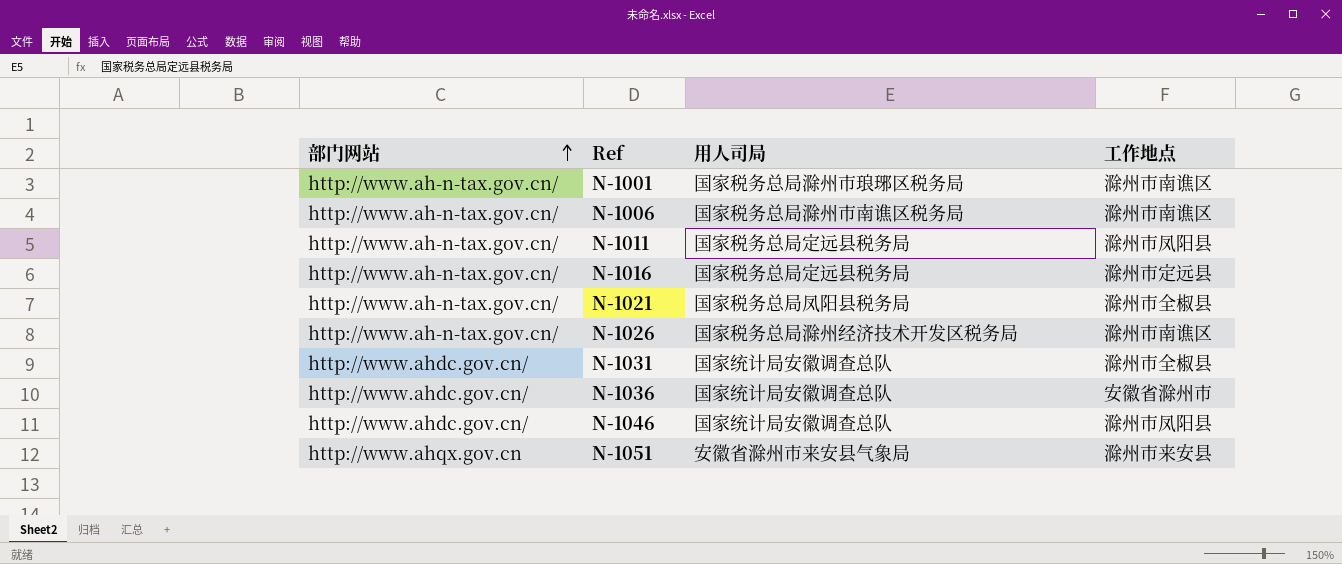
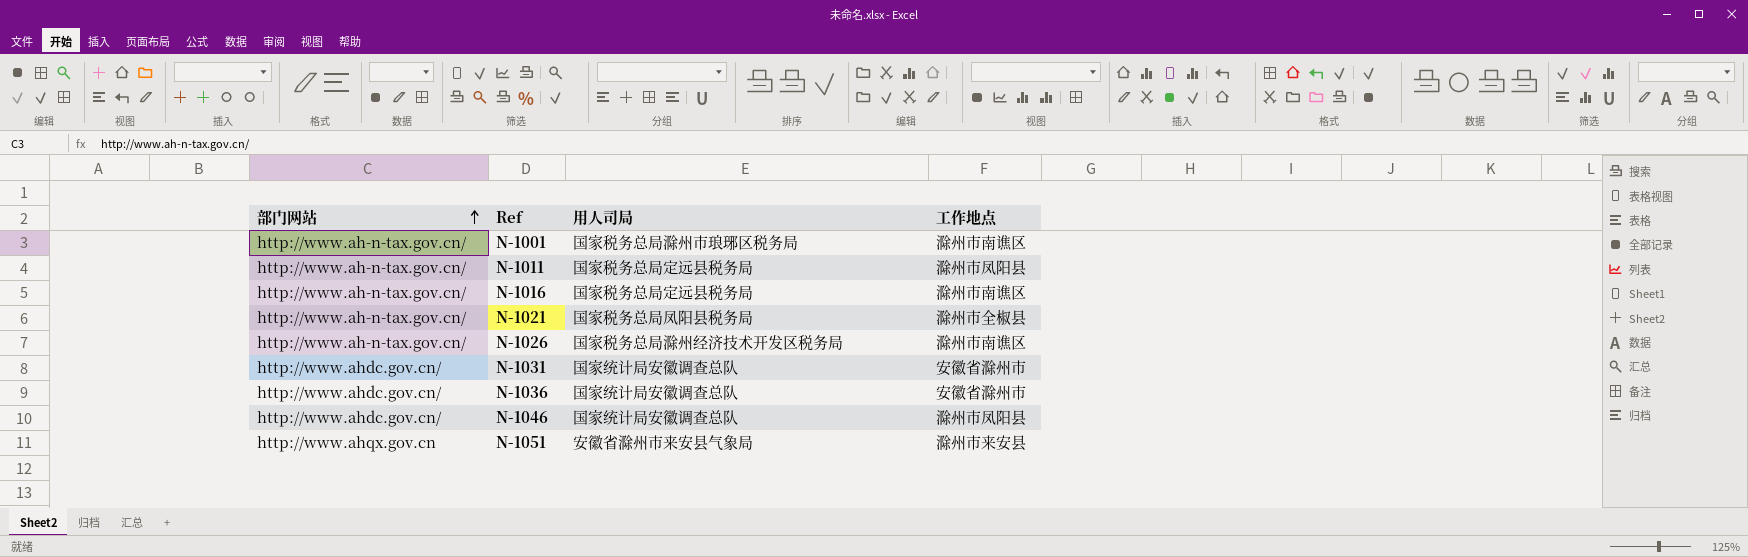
row N-1006: http://www.ah-n-tax.gov.cn/ | 国家税务总局滁州市南谯区税务局 | 滁州市南谯区 -> none
N-1016 | 工作地点: 滁州市定远县 -> 滁州市南谯区
N-1031 | 工作地点: 滁州市全椒县 -> 安徽省滁州市

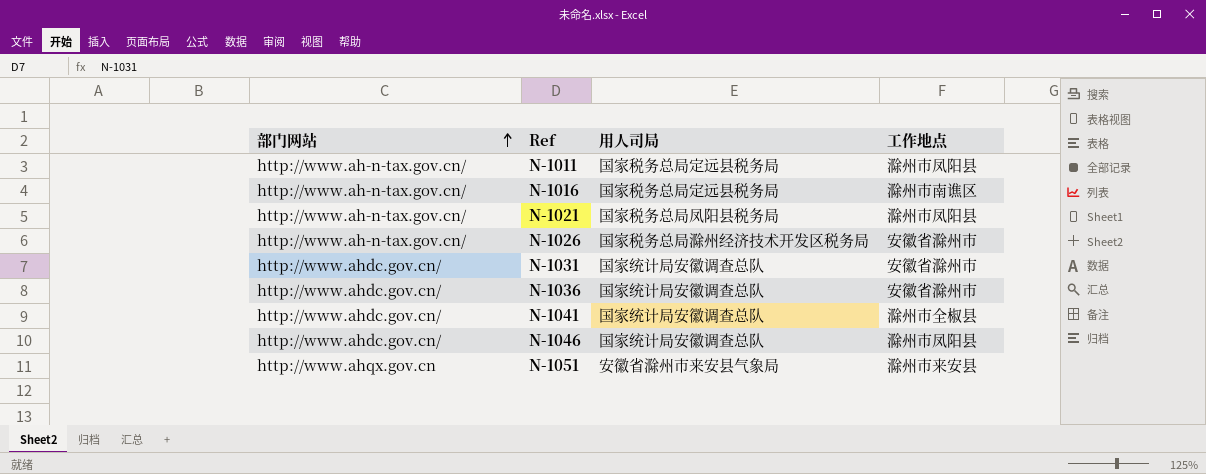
row N-1001: http://www.ah-n-tax.gov.cn/ | 国家税务总局滁州市琅琊区税务局 | 滁州市南谯区 -> none
N-1021 | 工作地点: 滁州市全椒县 -> 滁州市凤阳县
N-1026 | 工作地点: 滁州市南谯区 -> 安徽省滁州市
row N-1041: none -> http://www.ahdc.gov.cn/ | 国家统计局安徽调查总队 | 滁州市全椒县

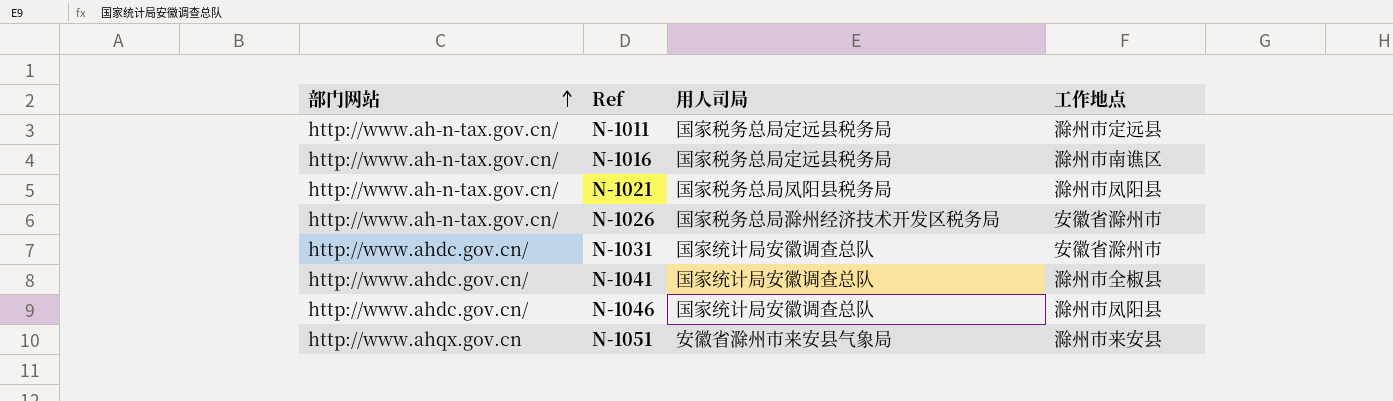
row N-1036: http://www.ahdc.gov.cn/ | 国家统计局安徽调查总队 | 安徽省滁州市 -> none
N-1011 | 工作地点: 滁州市凤阳县 -> 滁州市定远县

